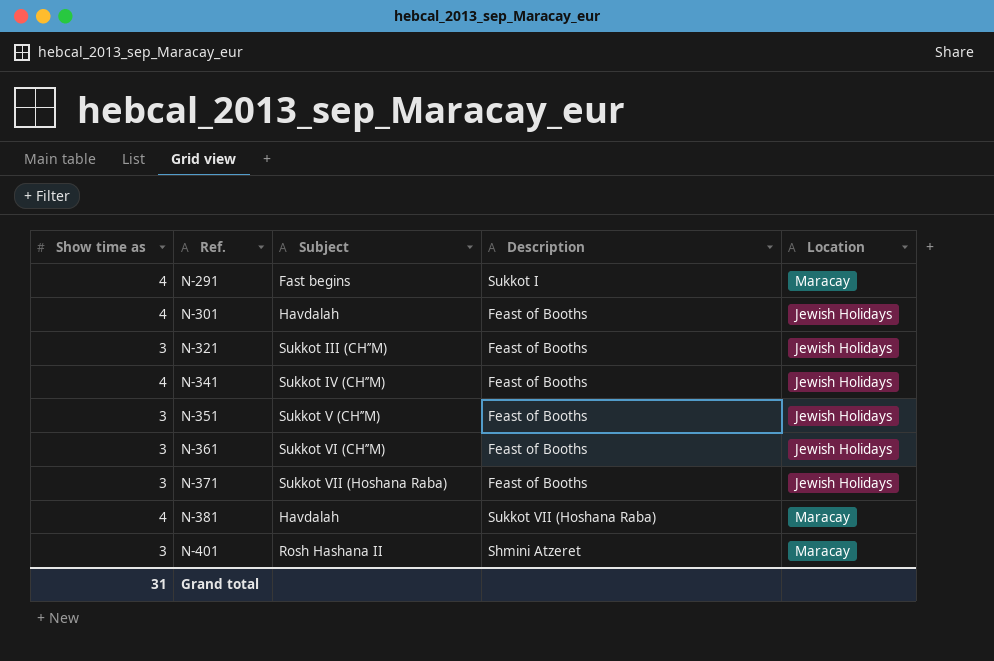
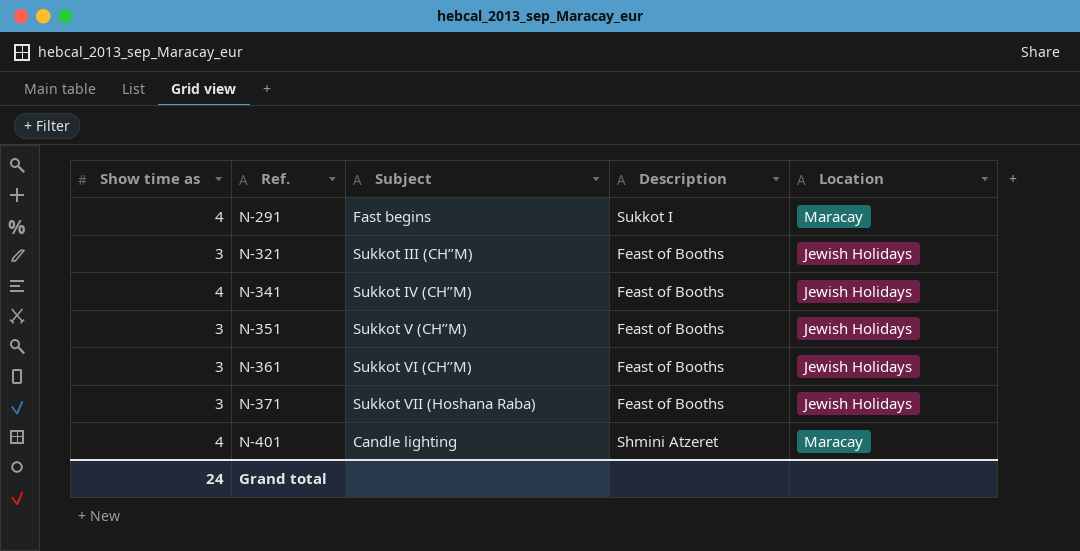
row N-301: 4 | Havdalah | Feast of Booths | Jewish Holidays -> none
row N-381: 4 | Havdalah | Sukkot VII (Hoshana Raba) | Maracay -> none
N-401 | Show time as: 3 -> 4
N-401 | Subject: Rosh Hashana II -> Candle lighting
Grand total | Show time as: 31 -> 24

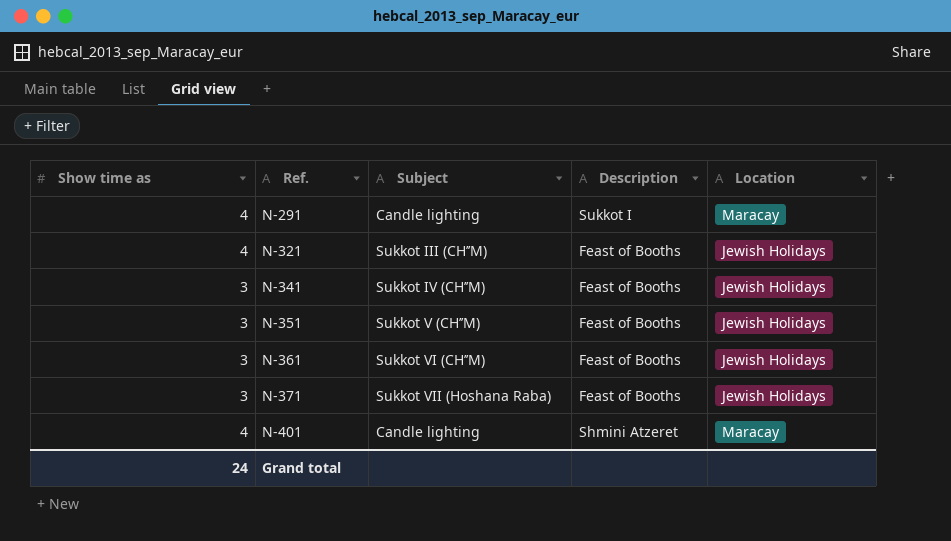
N-291 | Subject: Fast begins -> Candle lighting
N-321 | Show time as: 3 -> 4
N-341 | Show time as: 4 -> 3

